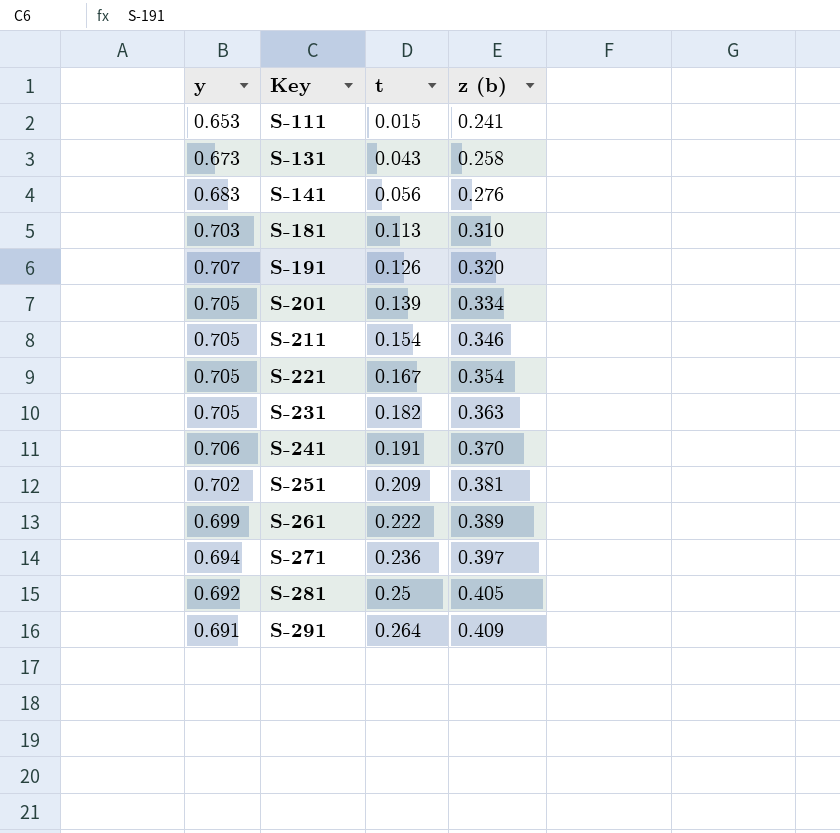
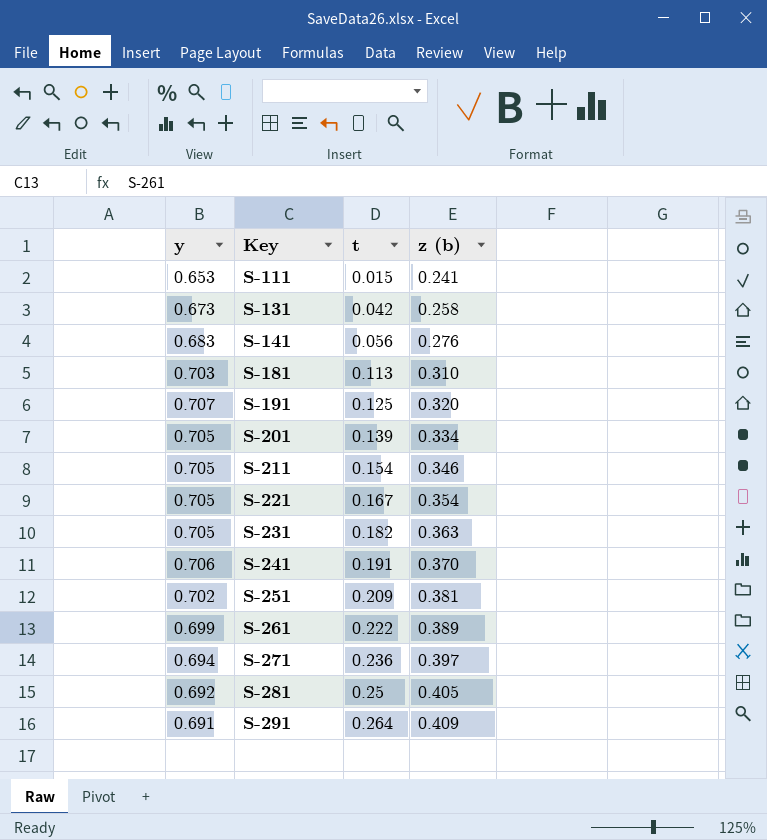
S-131 | t: 0.043 -> 0.042
S-191 | t: 0.126 -> 0.125

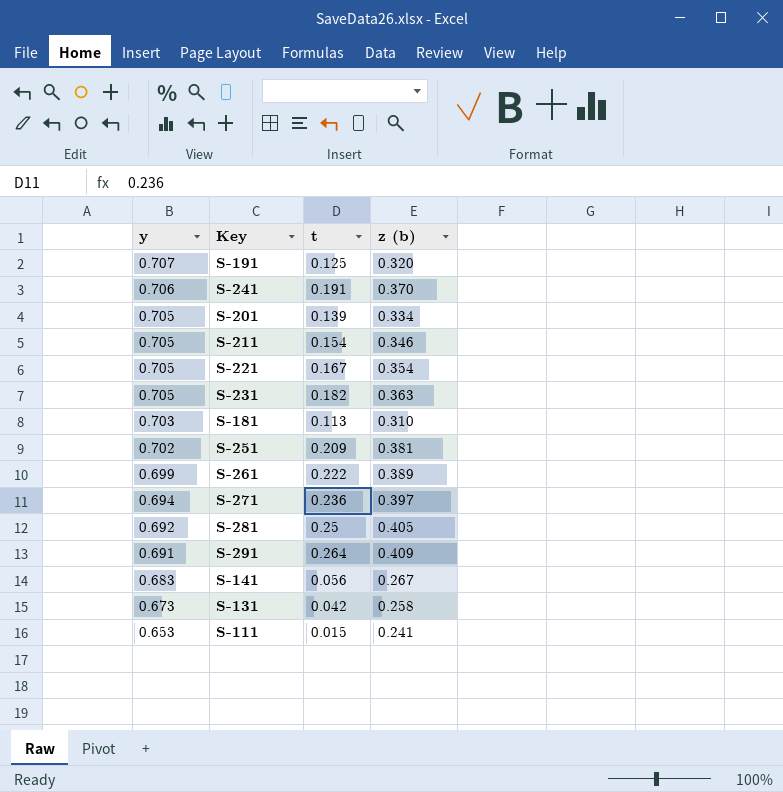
row order: Key ascending -> y descending
S-141 | z (b): 0.276 -> 0.267

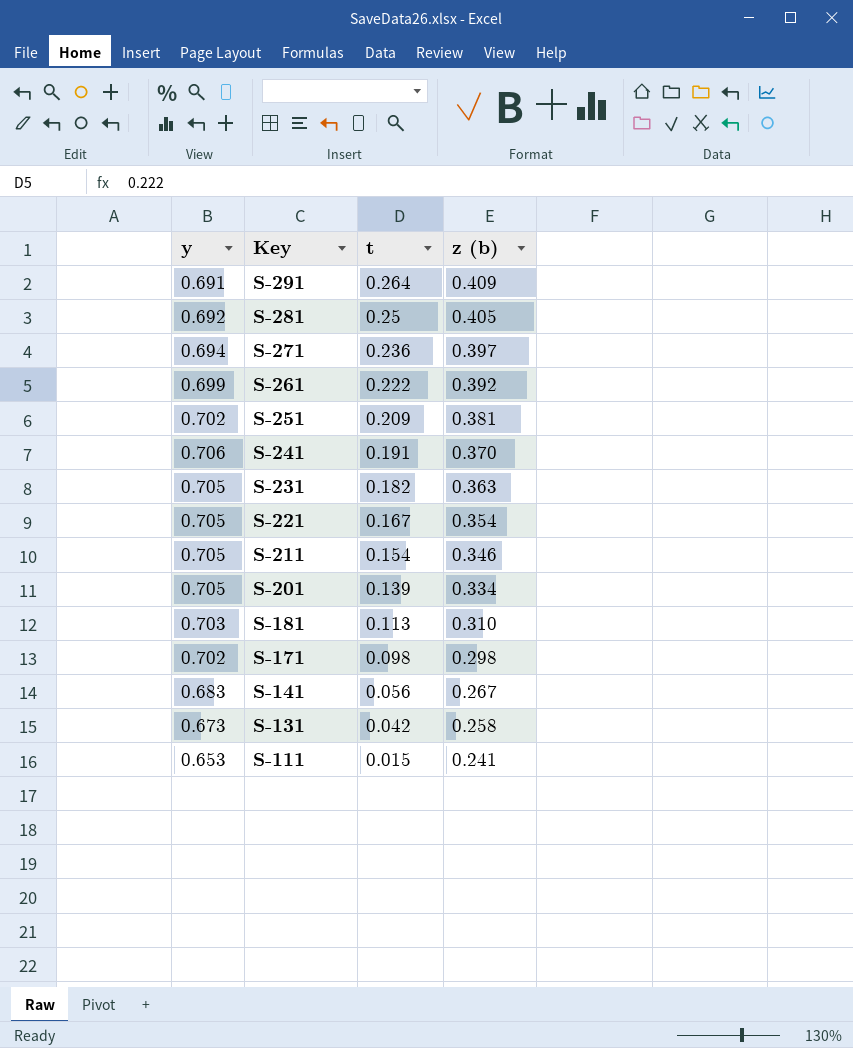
row order: y descending -> Key descending
row S-191: 0.707 | 0.125 | 0.320 -> none
S-261 | z (b): 0.389 -> 0.392
row S-171: none -> 0.702 | 0.098 | 0.298

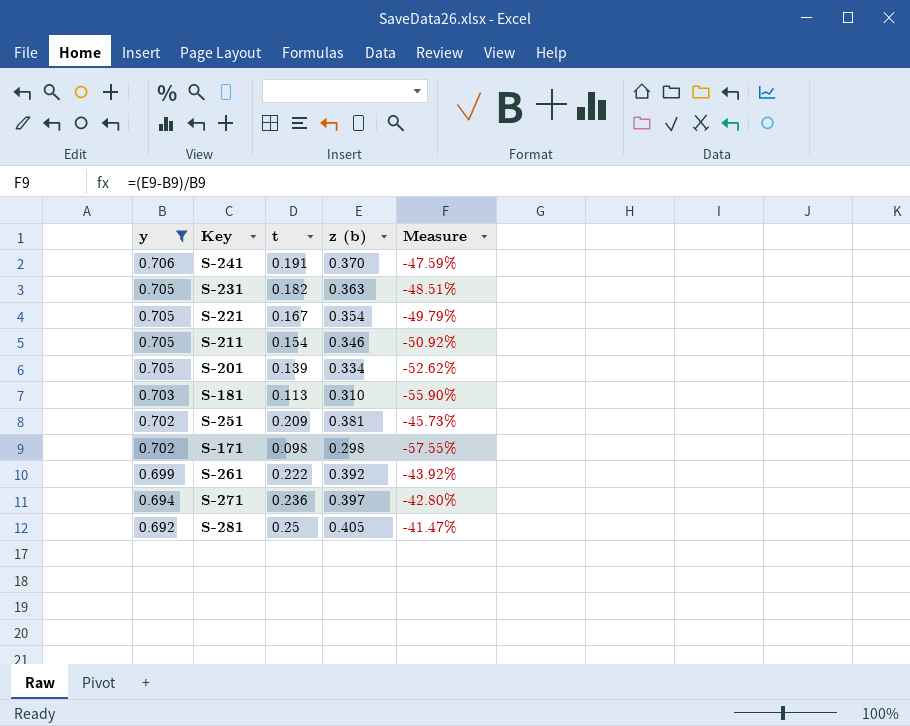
filter: none -> y >= 0.692
row order: Key descending -> y descending
column Measure | formula: none -> ([z (b)] - [y]) / [y]

